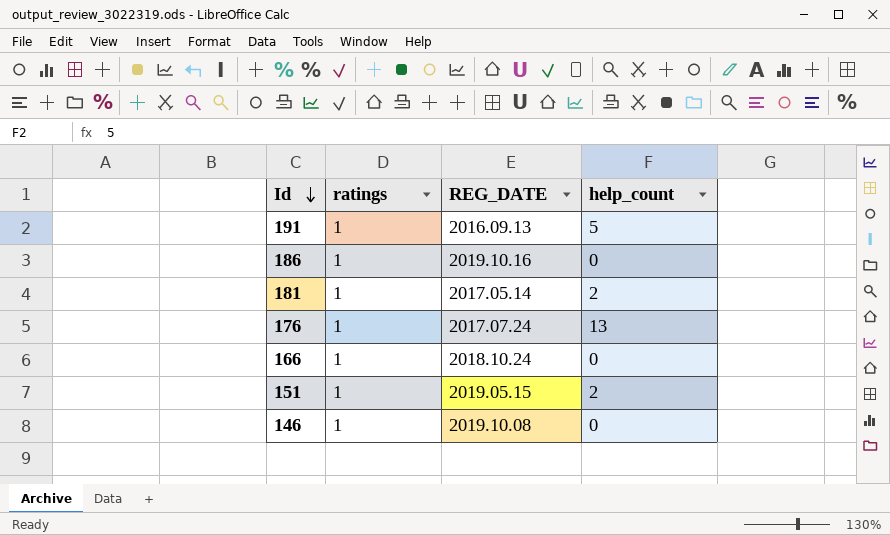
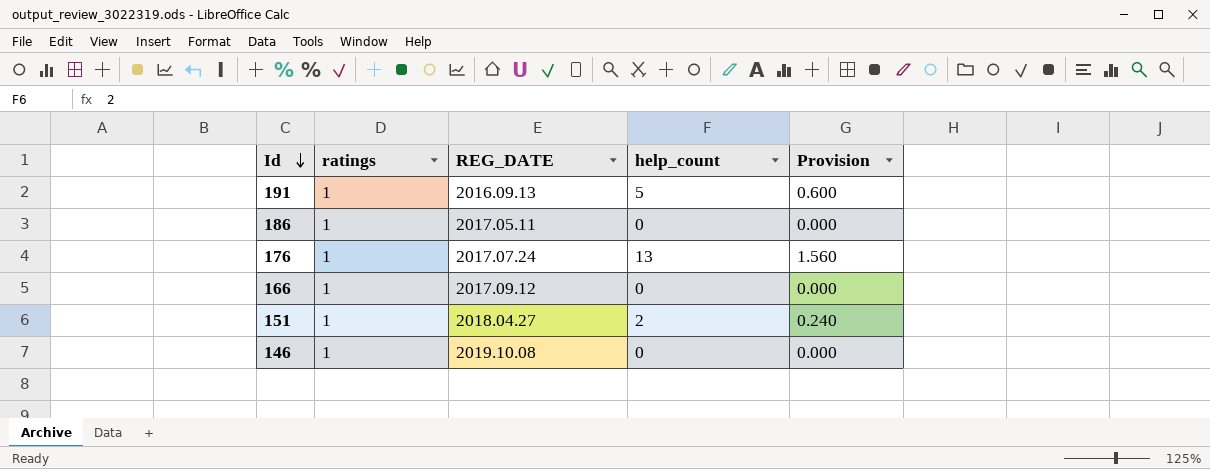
column Provision | formula: none -> [help_count] * 0.12
row 181: 1 | 2017.05.14 | 2 -> none
186 | REG_DATE: 2019.10.16 -> 2017.05.11
166 | REG_DATE: 2018.10.24 -> 2017.09.12
151 | REG_DATE: 2019.05.15 -> 2018.04.27

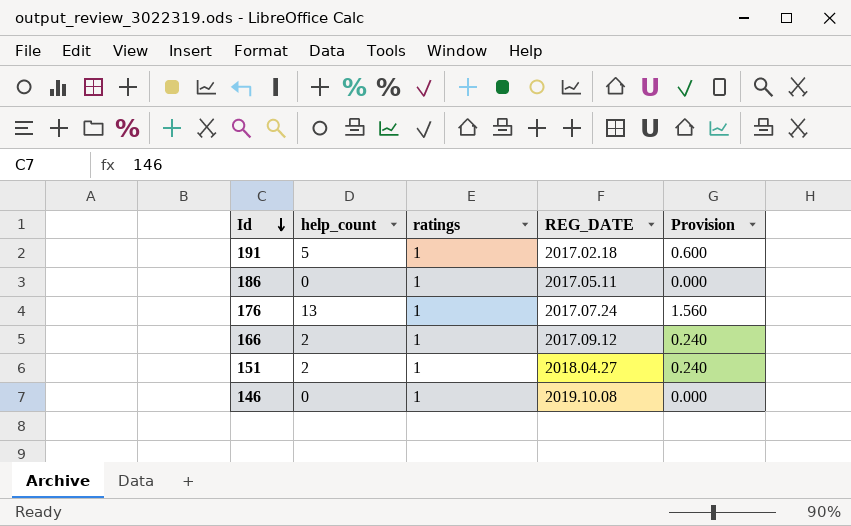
column help_count | position: 4 -> 2
191 | REG_DATE: 2016.09.13 -> 2017.02.18
166 | help_count: 0 -> 2
166 | Provision: 0.000 -> 0.240

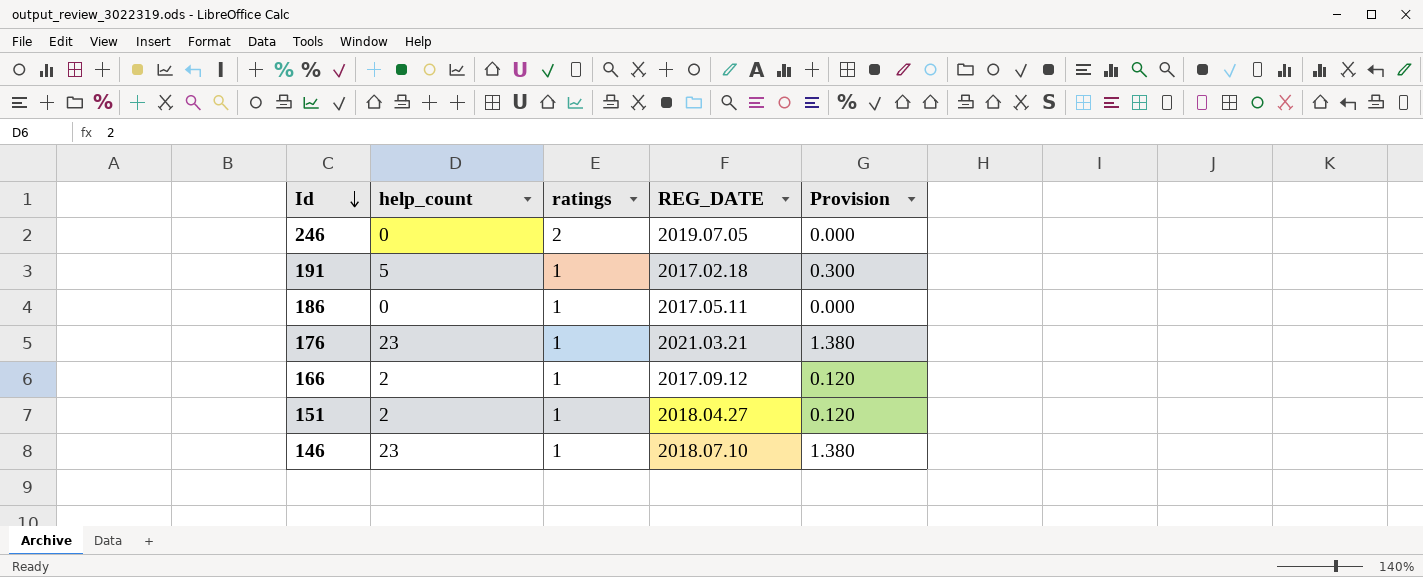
column Provision | formula: [help_count] * 0.12 -> [help_count] * 0.06
row 246: none -> 0 | 2 | 2019.07.05 | 0.000
176 | help_count: 13 -> 23
176 | REG_DATE: 2017.07.24 -> 2021.03.21
146 | help_count: 0 -> 23
146 | REG_DATE: 2019.10.08 -> 2018.07.10

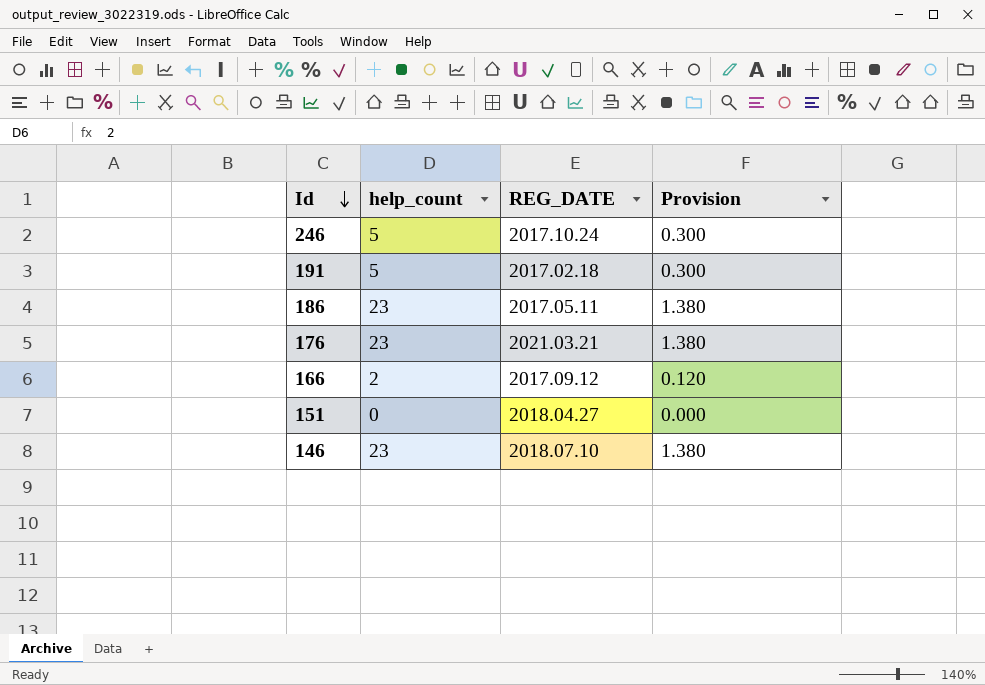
column ratings | position: 3 -> none
246 | help_count: 0 -> 5
246 | REG_DATE: 2019.07.05 -> 2017.10.24
246 | Provision: 0.000 -> 0.300
186 | help_count: 0 -> 23
186 | Provision: 0.000 -> 1.380
151 | help_count: 2 -> 0
151 | Provision: 0.120 -> 0.000

